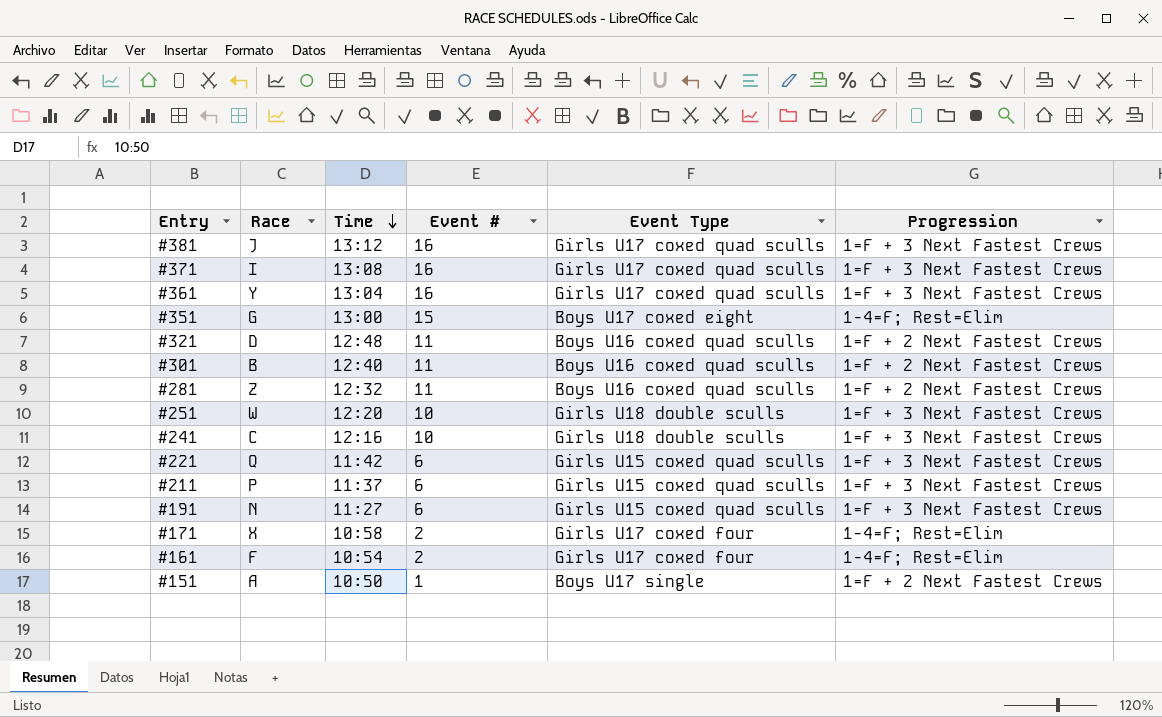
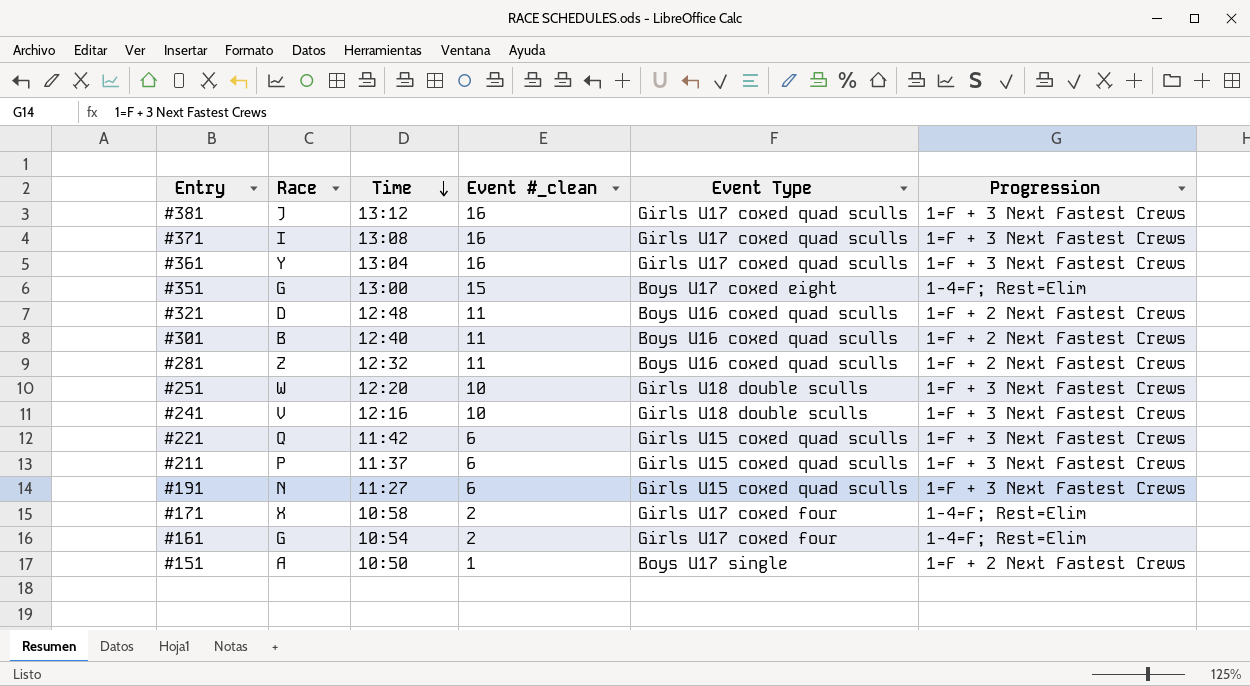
column name: Event # -> Event #_clean
#241 | Race: C -> V
#161 | Race: F -> G

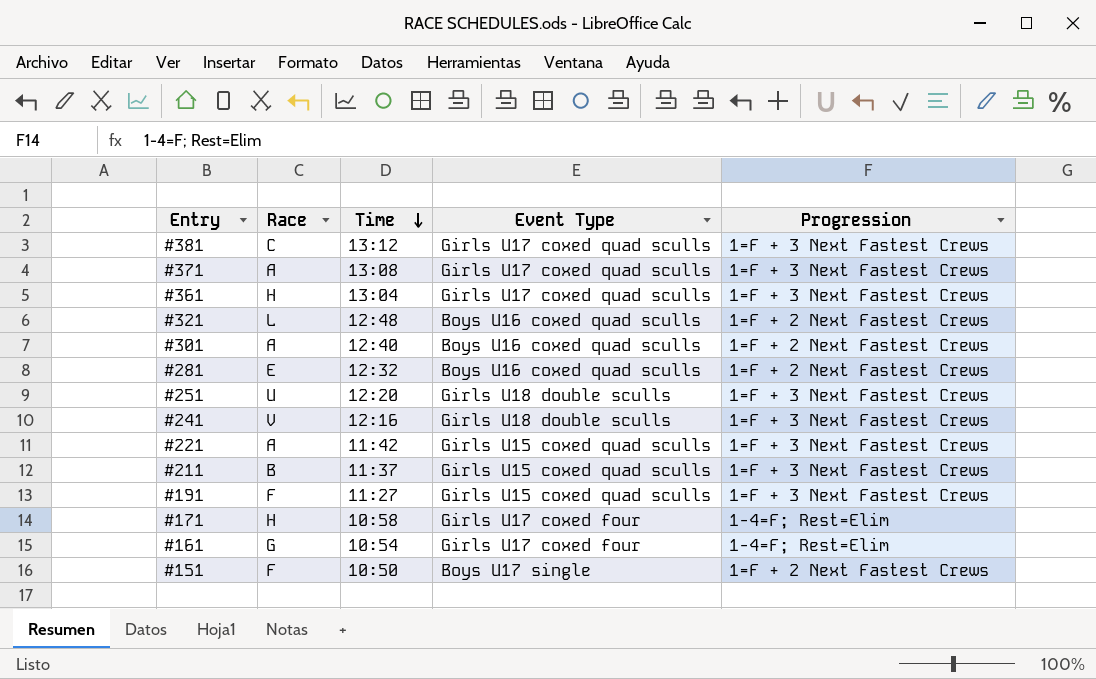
column Event #_clean | position: 4 -> none
row #351: G | 13:00 | 15 | Boys U17 coxed eight | 1-4=F; Rest=Elim -> none
#381 | Race: J -> C
#371 | Race: I -> A
#361 | Race: Y -> H
#321 | Race: D -> L
#301 | Race: B -> A
#281 | Race: Z -> E
#251 | Race: W -> U
#221 | Race: Q -> A
#211 | Race: P -> B
#191 | Race: N -> F
#171 | Race: X -> H
#151 | Race: A -> F

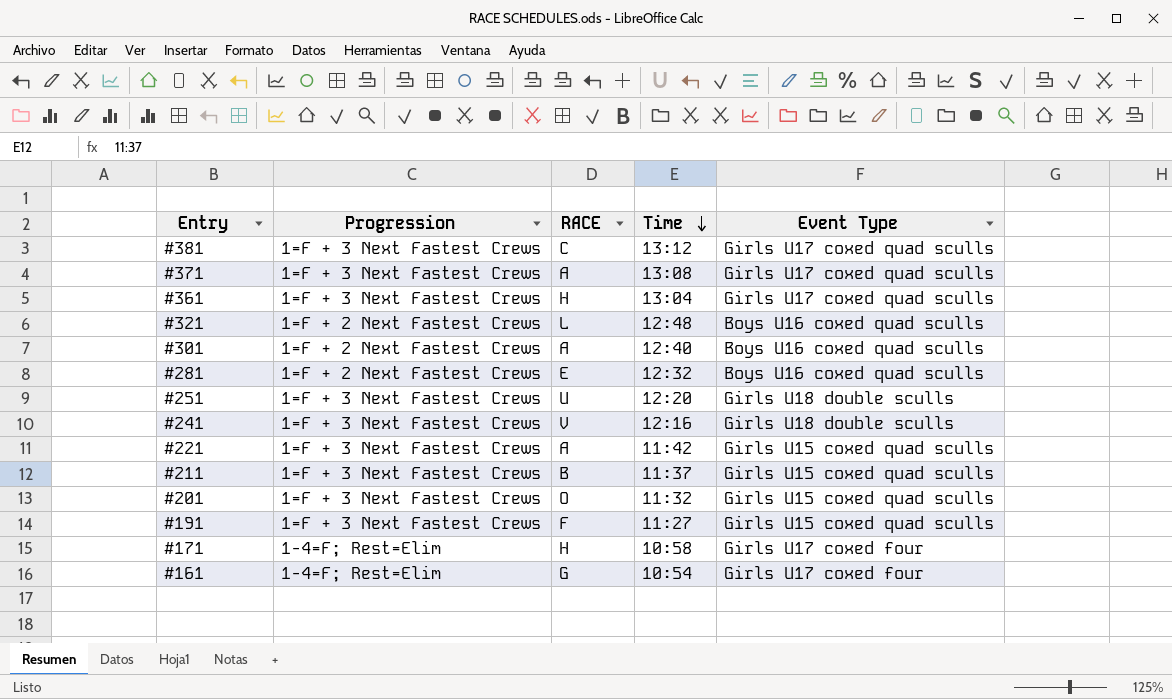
column Progression | position: 5 -> 2
column name: Race -> RACE
row #151: F | 10:50 | Boys U17 single | 1=F + 2 Next Fastest Crews -> none
row #201: none -> 1=F + 3 Next Fastest Crews | O | 11:32 | Girls U15 coxed quad sculls

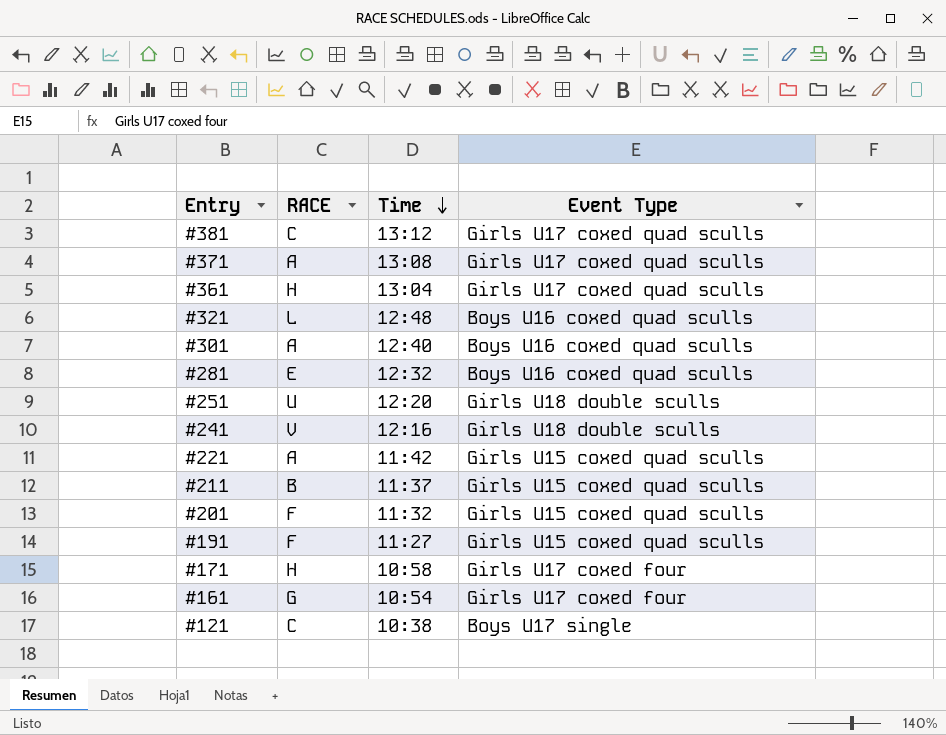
column Progression | position: 2 -> none
#201 | RACE: O -> F
row #121: none -> C | 10:38 | Boys U17 single

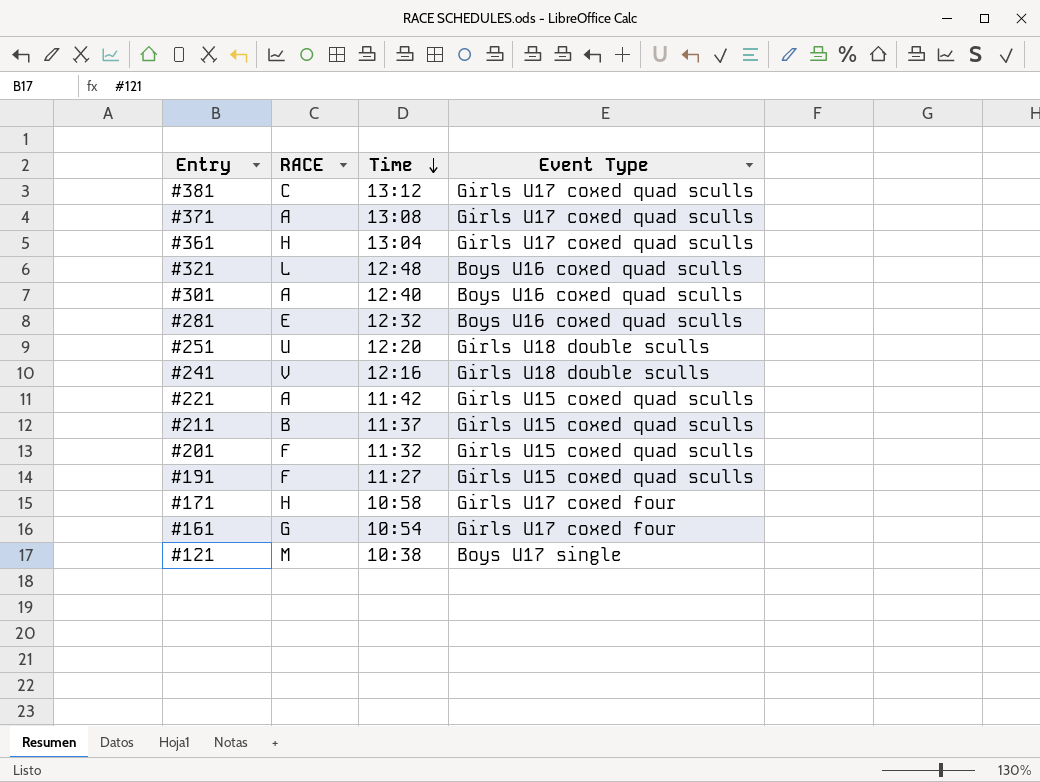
#121 | RACE: C -> M

